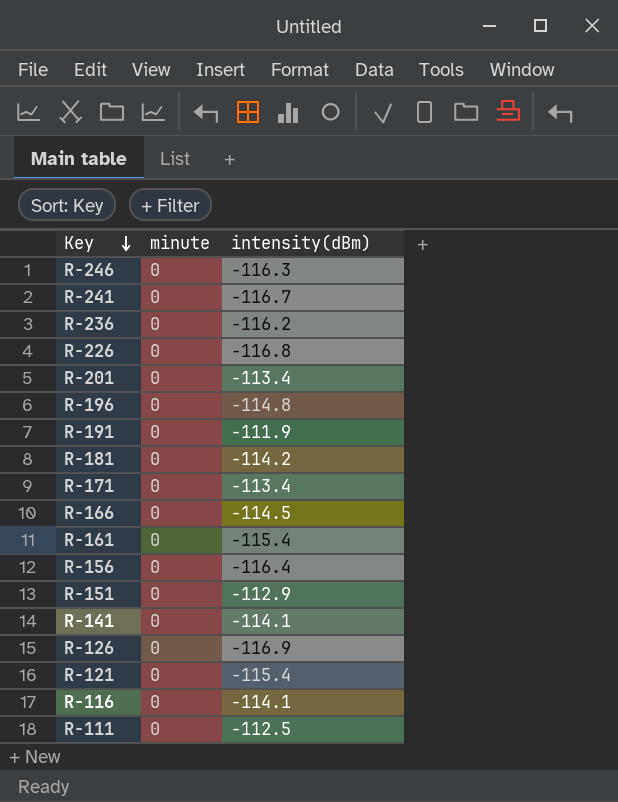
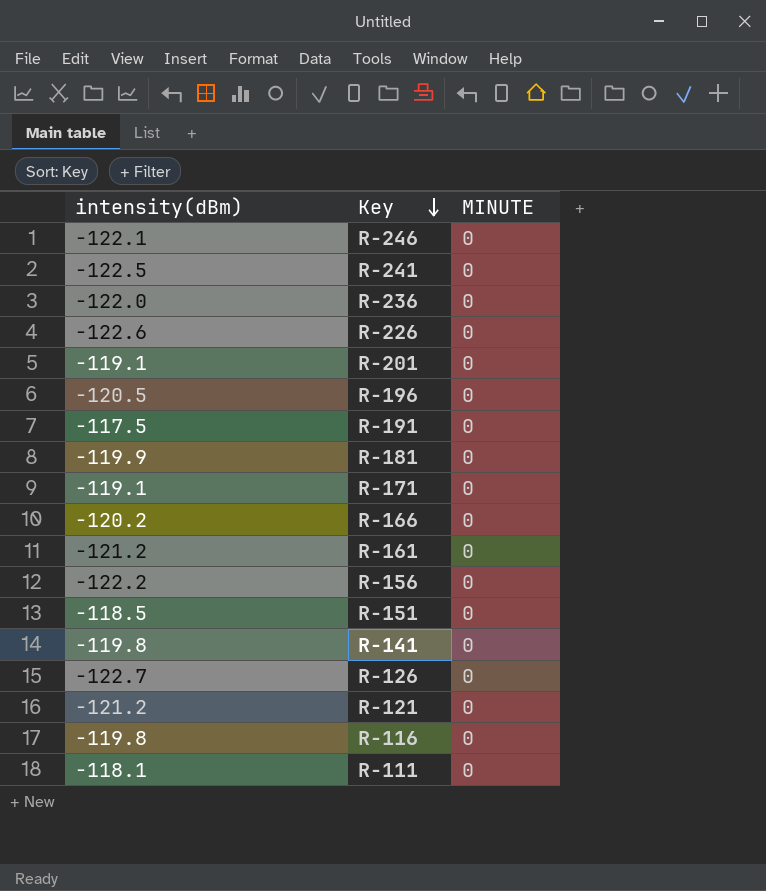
column intensity(dBm) | position: 3 -> 1
column name: minute -> MINUTE
R-246 | intensity(dBm): -116.3 -> -122.1
R-241 | intensity(dBm): -116.7 -> -122.5
R-236 | intensity(dBm): -116.2 -> -122.0
R-226 | intensity(dBm): -116.8 -> -122.6
R-201 | intensity(dBm): -113.4 -> -119.1
R-196 | intensity(dBm): -114.8 -> -120.5
R-191 | intensity(dBm): -111.9 -> -117.5
R-181 | intensity(dBm): -114.2 -> -119.9
R-171 | intensity(dBm): -113.4 -> -119.1
R-166 | intensity(dBm): -114.5 -> -120.2
R-161 | intensity(dBm): -115.4 -> -121.2
R-156 | intensity(dBm): -116.4 -> -122.2
R-151 | intensity(dBm): -112.9 -> -118.5
R-141 | intensity(dBm): -114.1 -> -119.8
R-126 | intensity(dBm): -116.9 -> -122.7
R-121 | intensity(dBm): -115.4 -> -121.2
R-116 | intensity(dBm): -114.1 -> -119.8
R-111 | intensity(dBm): -112.5 -> -118.1

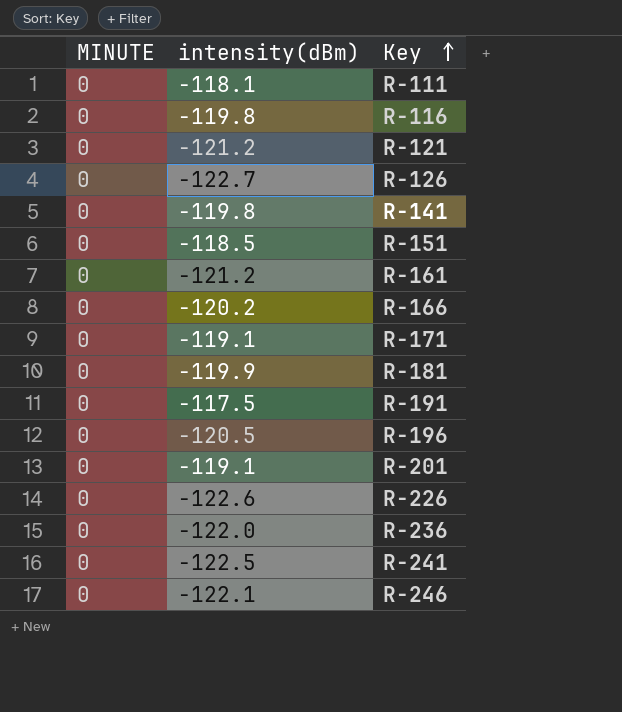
row order: Key descending -> Key ascending
column MINUTE | position: 3 -> 1
row R-156: -122.2 | 0 -> none

